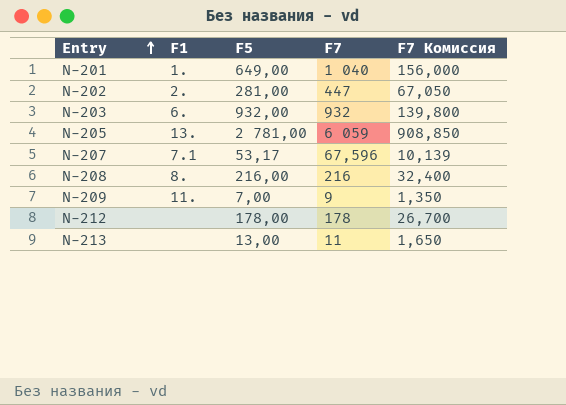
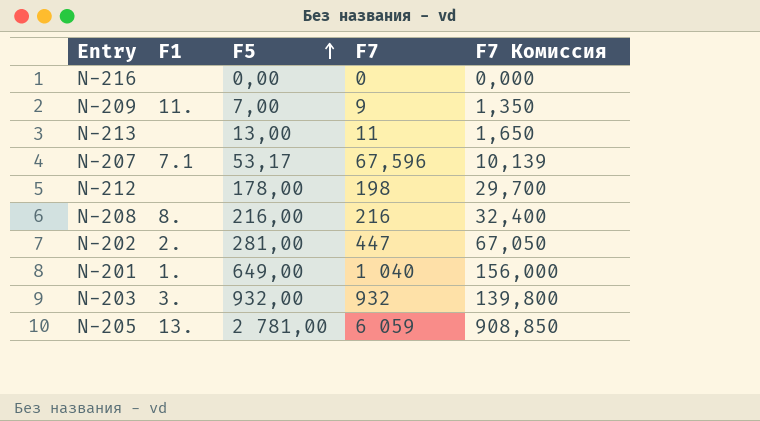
row order: Entry ascending -> F5 ascending
row N-216: none -> none | 0,00 | 0 | 0,000
N-212 | F7: 178 -> 198
N-212 | F7 Комиссия: 26,700 -> 29,700
N-203 | F1: 6. -> 3.

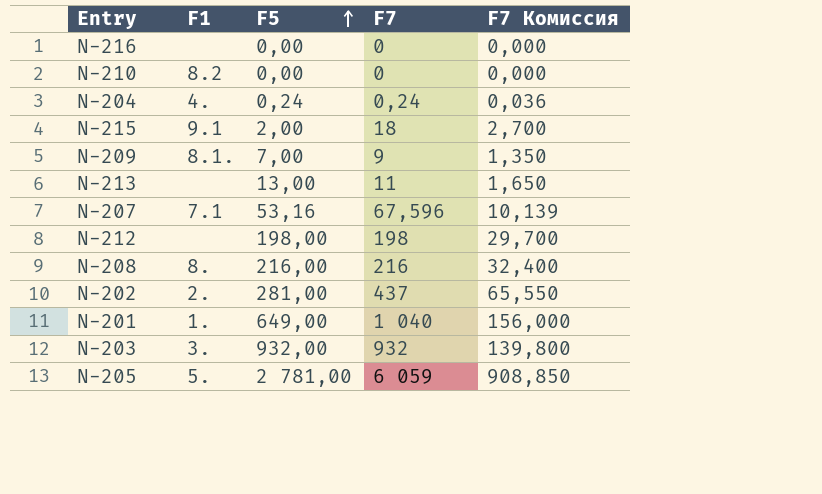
row N-210: none -> 8.2 | 0,00 | 0 | 0,000
row N-204: none -> 4. | 0,24 | 0,24 | 0,036
row N-215: none -> 9.1 | 2,00 | 18 | 2,700
N-209 | F1: 11. -> 8.1.
N-207 | F5: 53,17 -> 53,16
N-212 | F5: 178,00 -> 198,00
N-202 | F7: 447 -> 437
N-202 | F7 Комиссия: 67,050 -> 65,550
N-205 | F1: 13. -> 5.

